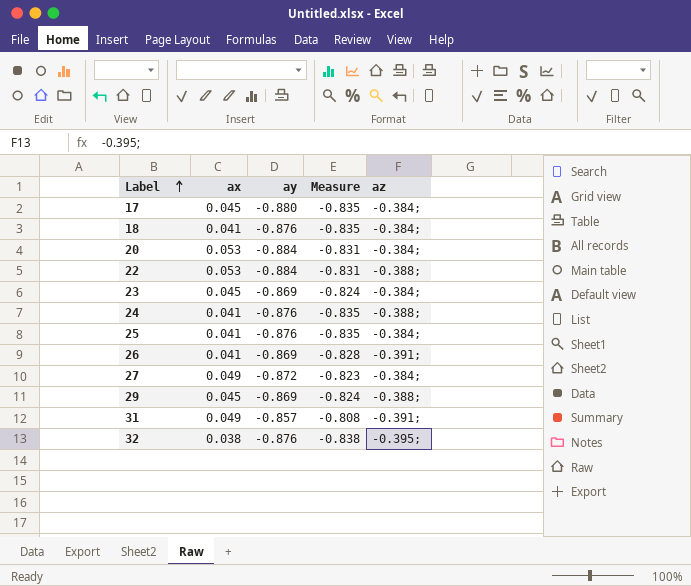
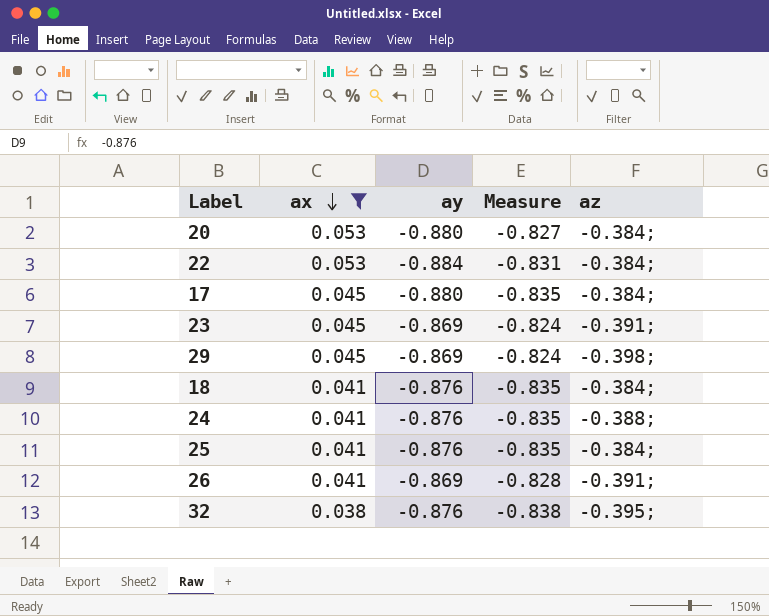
filter: none -> ax != 0.049
row order: Label ascending -> ax descending
20 | ay: -0.884 -> -0.880
20 | Measure: -0.831 -> -0.827
22 | az: -0.388; -> -0.384;
23 | az: -0.384; -> -0.391;
29 | az: -0.388; -> -0.398;

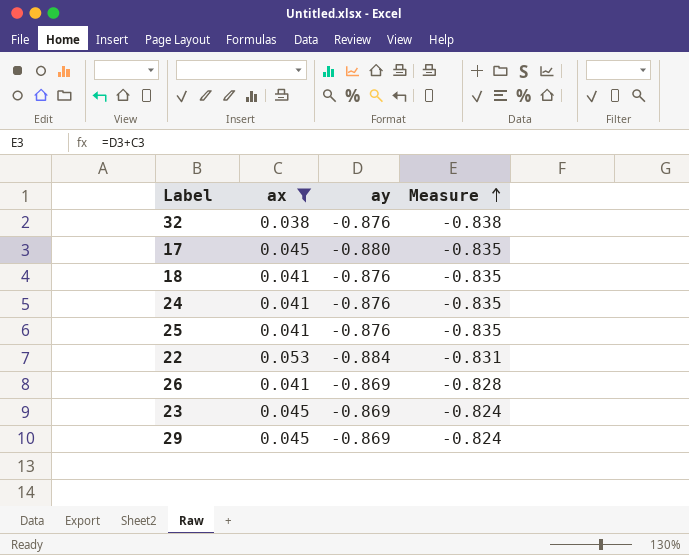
row order: ax descending -> Measure ascending
column az | position: 5 -> none
row 20: 0.053 | -0.880 | -0.827 | -0.384; -> none

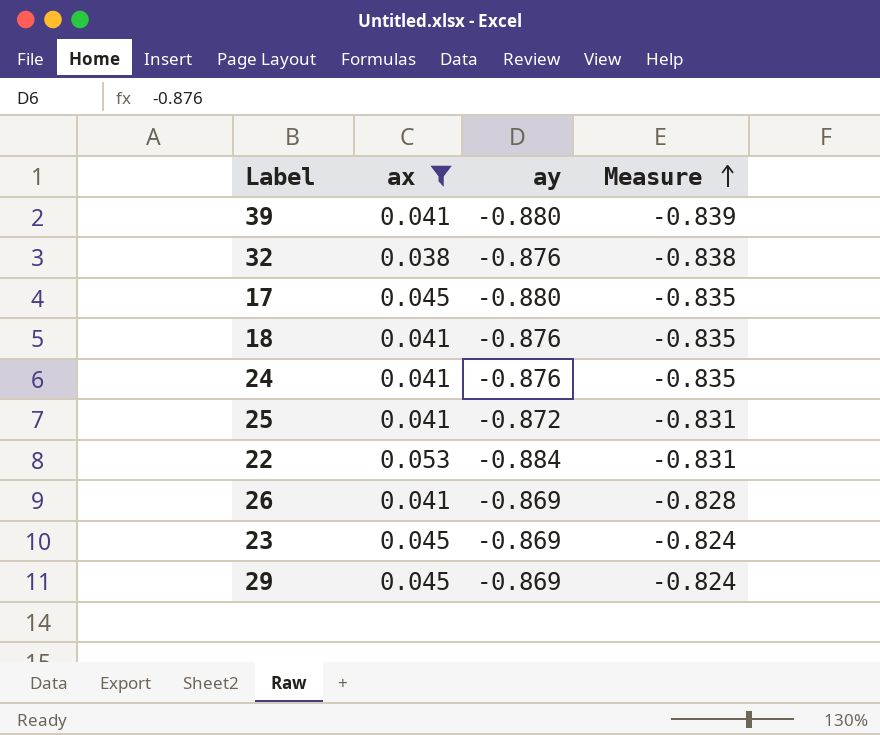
row 39: none -> 0.041 | -0.880 | -0.839
25 | ay: -0.876 -> -0.872
25 | Measure: -0.835 -> -0.831

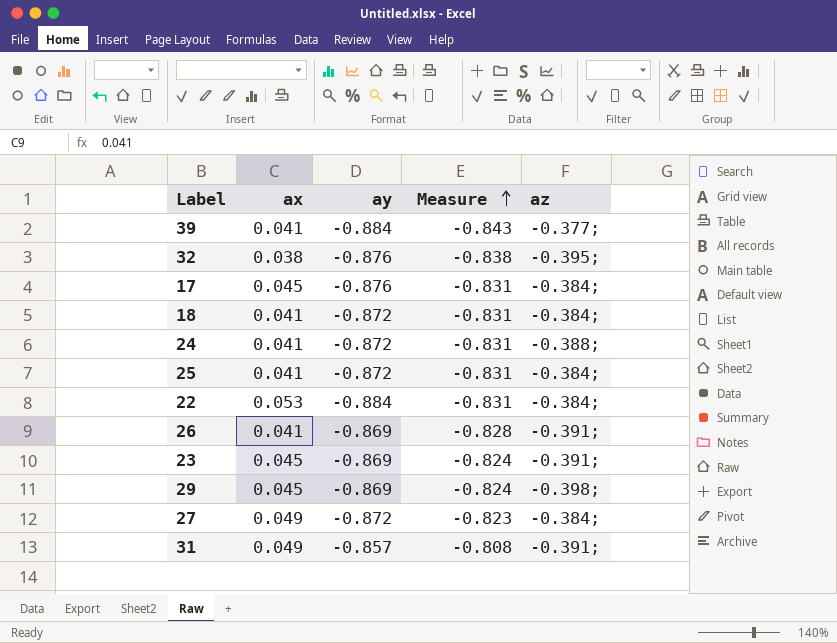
filter: ax != 0.049 -> none
column az | position: none -> 5
39 | ay: -0.880 -> -0.884
39 | Measure: -0.839 -> -0.843
17 | ay: -0.880 -> -0.876
17 | Measure: -0.835 -> -0.831
18 | ay: -0.876 -> -0.872
18 | Measure: -0.835 -> -0.831
24 | ay: -0.876 -> -0.872
24 | Measure: -0.835 -> -0.831

